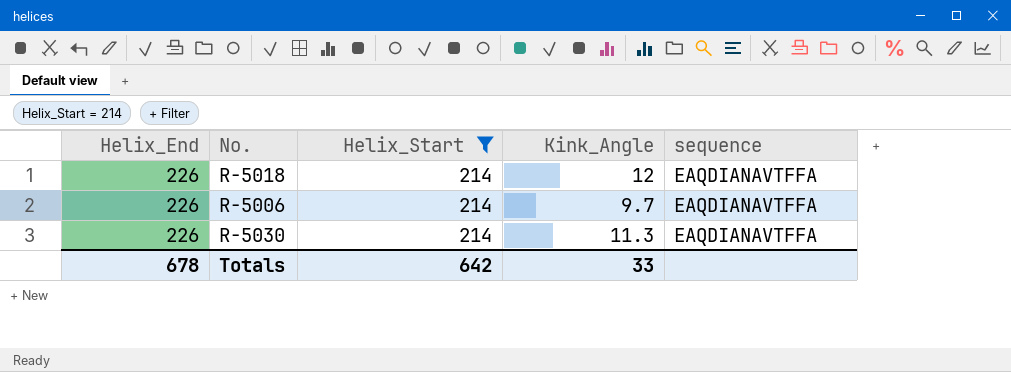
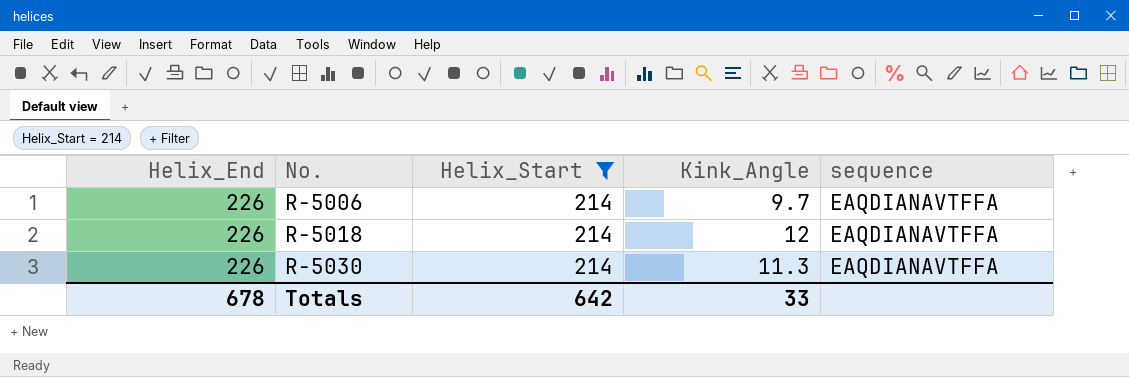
row order: none -> No. ascending

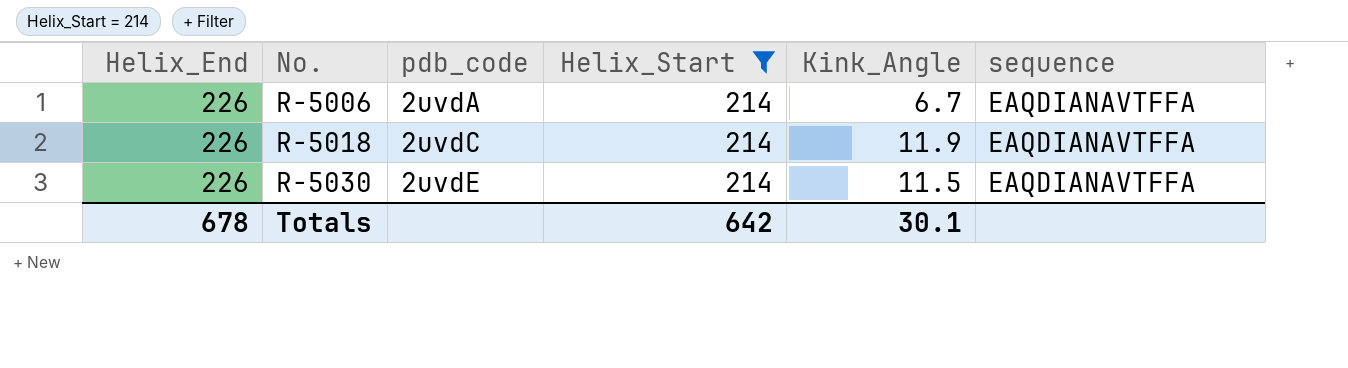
column pdb_code | position: none -> 3
R-5006 | Kink_Angle: 9.7 -> 6.7
R-5018 | Kink_Angle: 12 -> 11.9
R-5030 | Kink_Angle: 11.3 -> 11.5
Totals | Kink_Angle: 33 -> 30.1

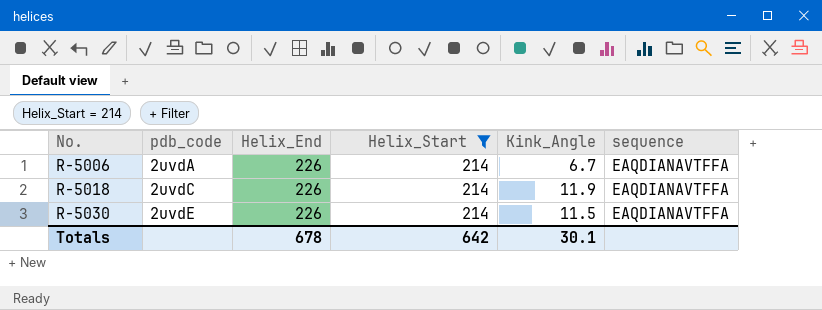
column Helix_End | position: 1 -> 3

